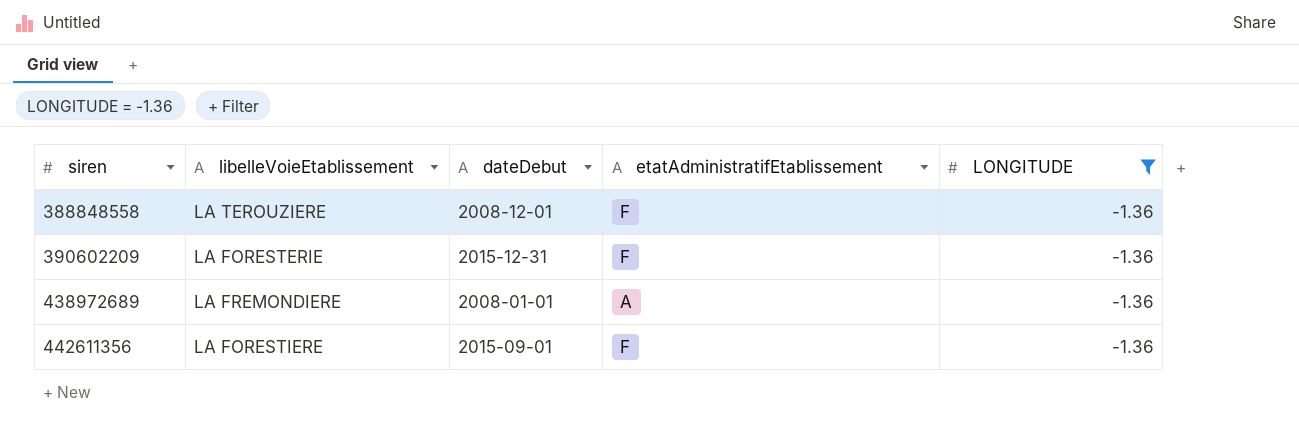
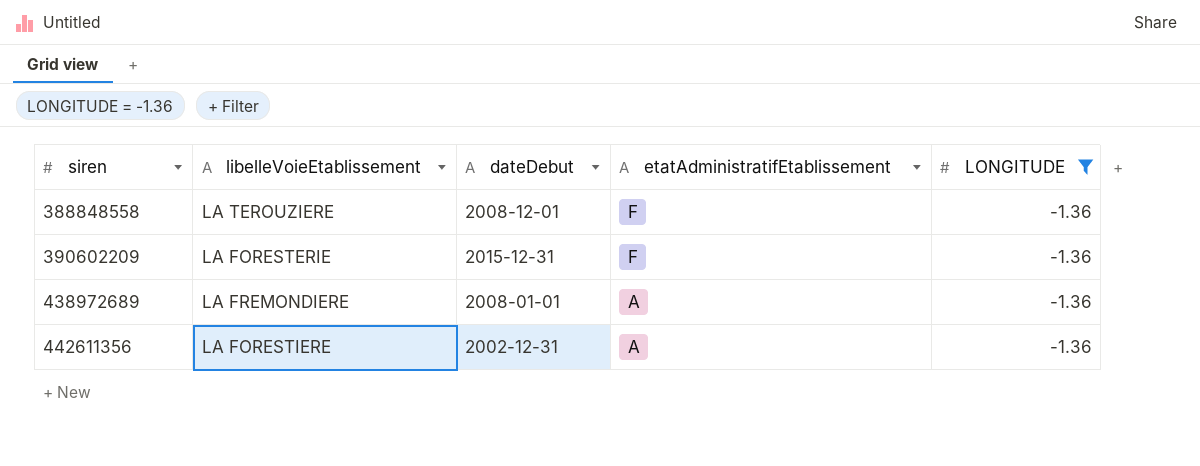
442611356 | dateDebut: 2015-09-01 -> 2002-12-31
442611356 | etatAdministratifEtablissement: F -> A

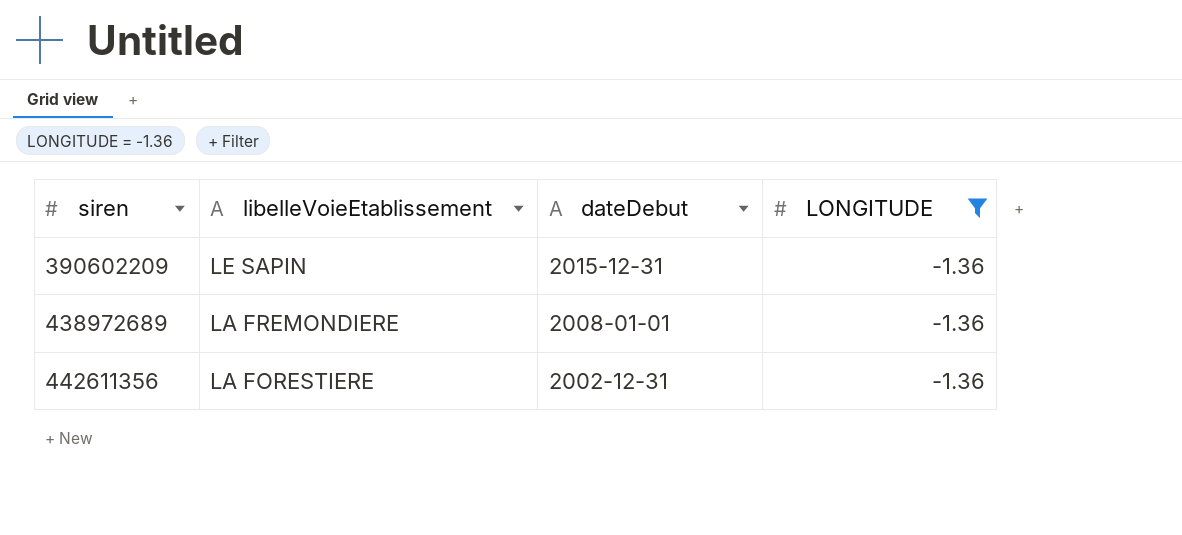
column etatAdministratifEtablissement | position: 4 -> none
row 388848558: LA TEROUZIERE | 2008-12-01 | F | -1.36 -> none
390602209 | libelleVoieEtablissement: LA FORESTERIE -> LE SAPIN

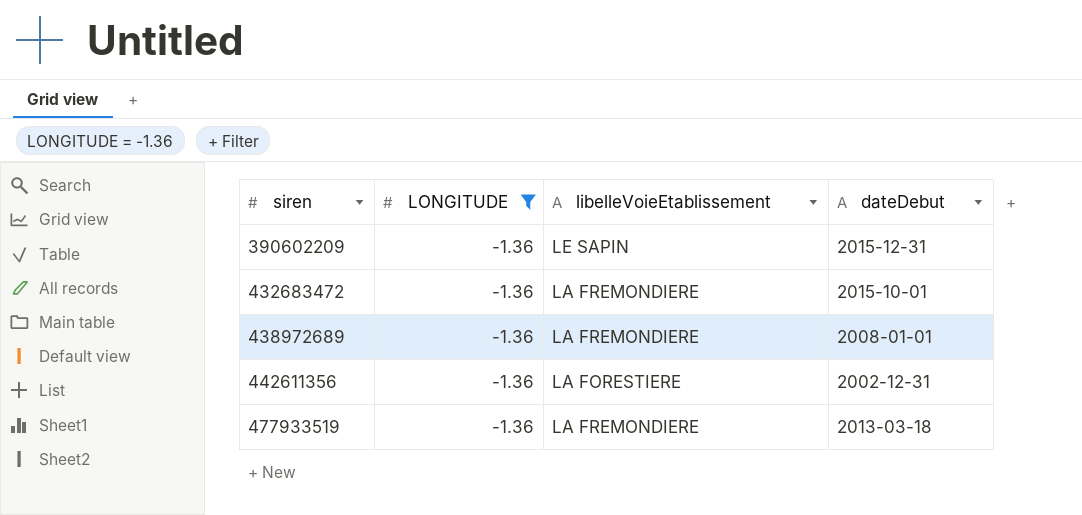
column LONGITUDE | position: 4 -> 2
row 432683472: none -> -1.36 | LA FREMONDIERE | 2015-10-01
row 477933519: none -> -1.36 | LA FREMONDIERE | 2013-03-18

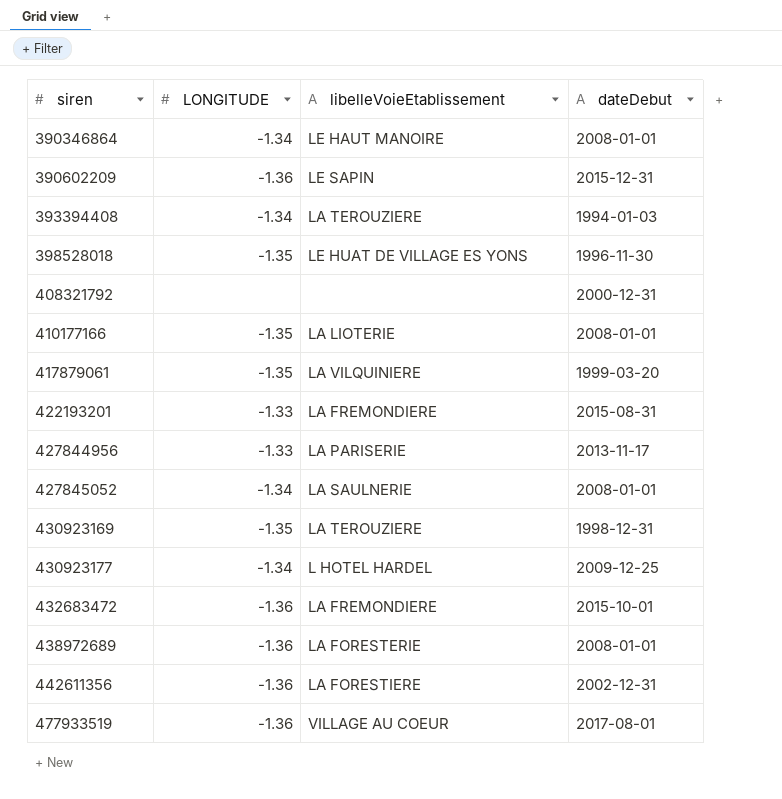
filter: LONGITUDE = -1.36 -> none
438972689 | libelleVoieEtablissement: LA FREMONDIERE -> LA FORESTERIE
477933519 | libelleVoieEtablissement: LA FREMONDIERE -> VILLAGE AU COEUR
477933519 | dateDebut: 2013-03-18 -> 2017-08-01

